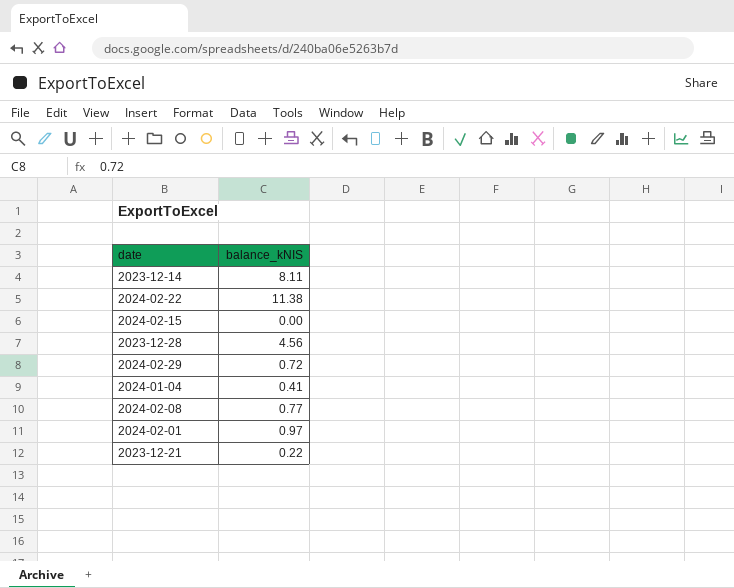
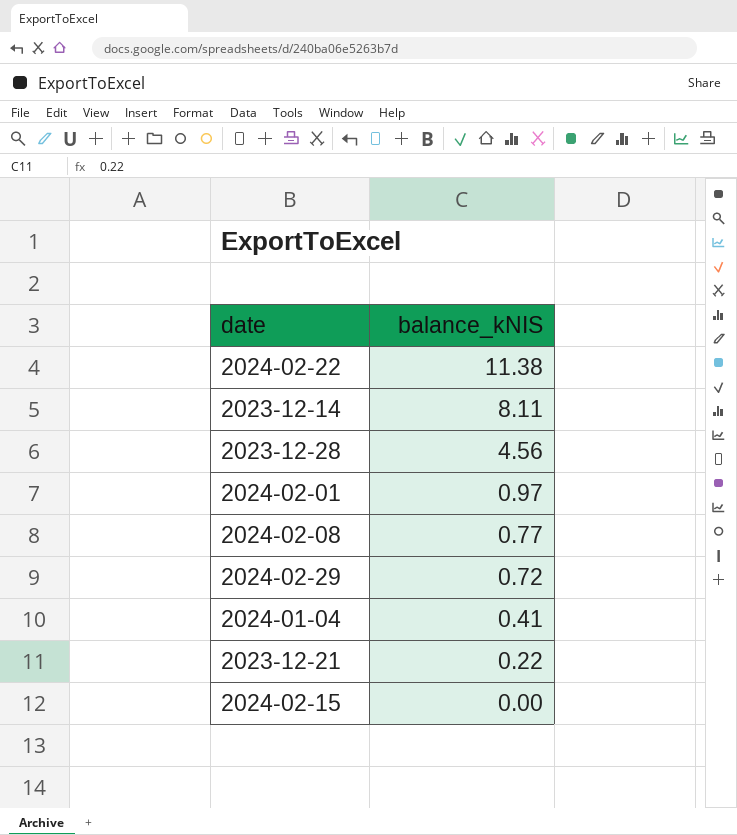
row order: none -> balance_kNIS descending

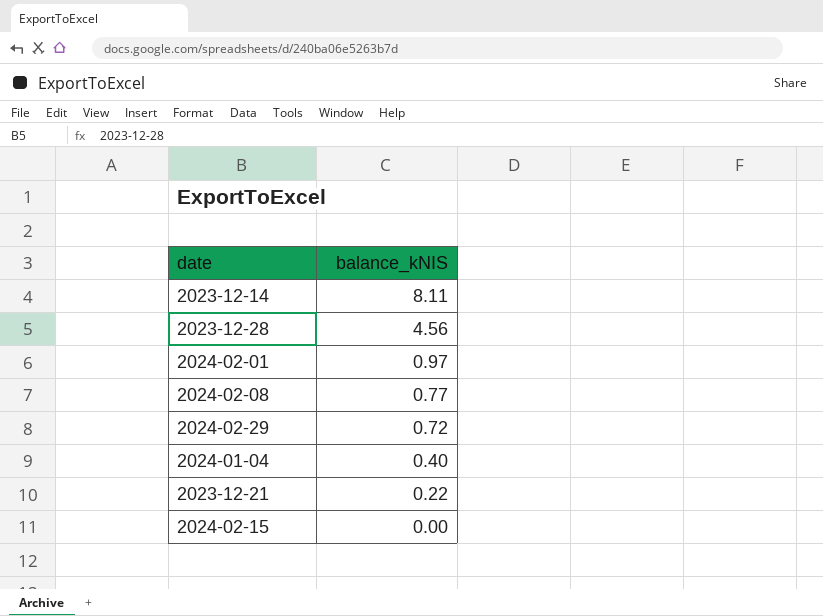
row 2024-02-22: 11.38 -> none
2024-01-04 | balance_kNIS: 0.41 -> 0.40

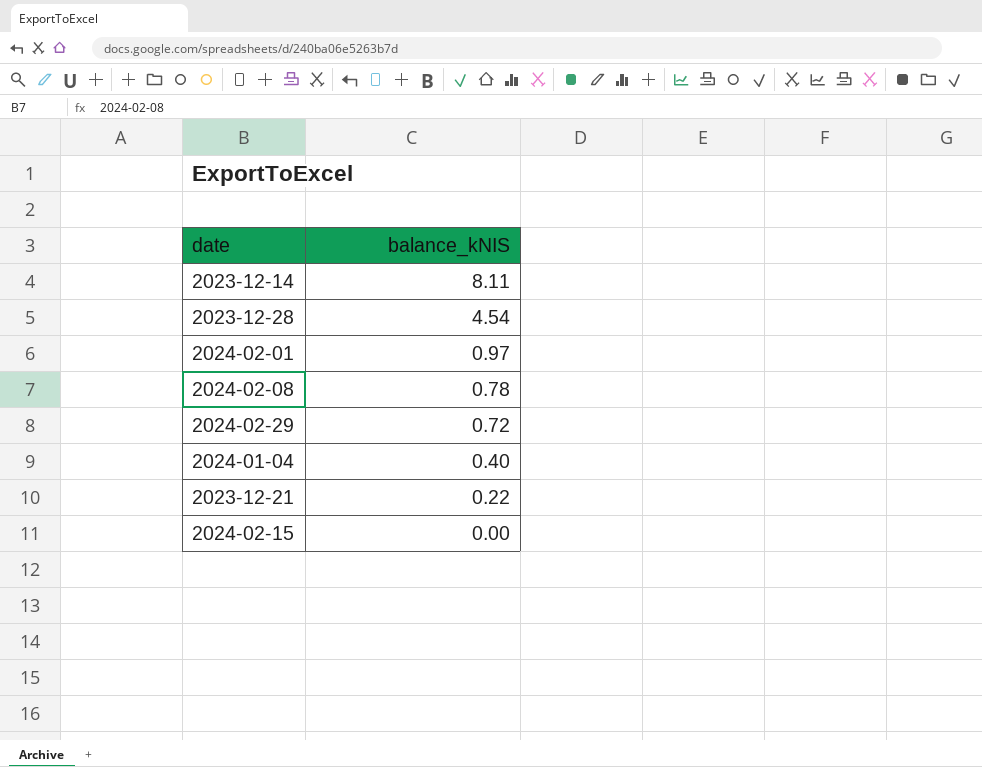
2023-12-28 | balance_kNIS: 4.56 -> 4.54
2024-02-08 | balance_kNIS: 0.77 -> 0.78

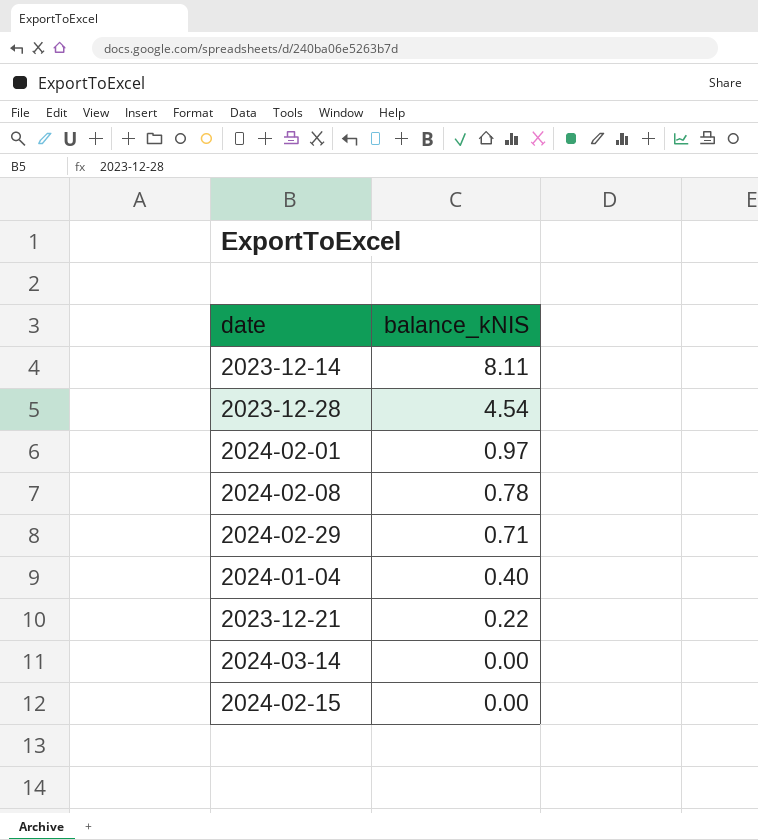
2024-02-29 | balance_kNIS: 0.72 -> 0.71
row 2024-03-14: none -> 0.00

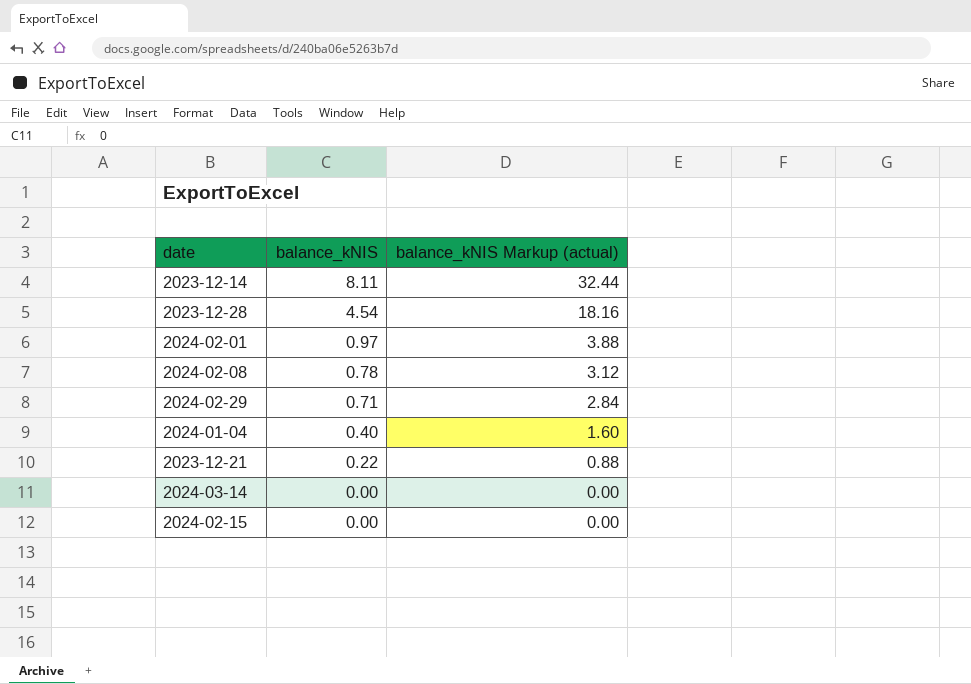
column balance_kNIS Markup (actual) | formula: none -> [balance_kNIS] * 4

